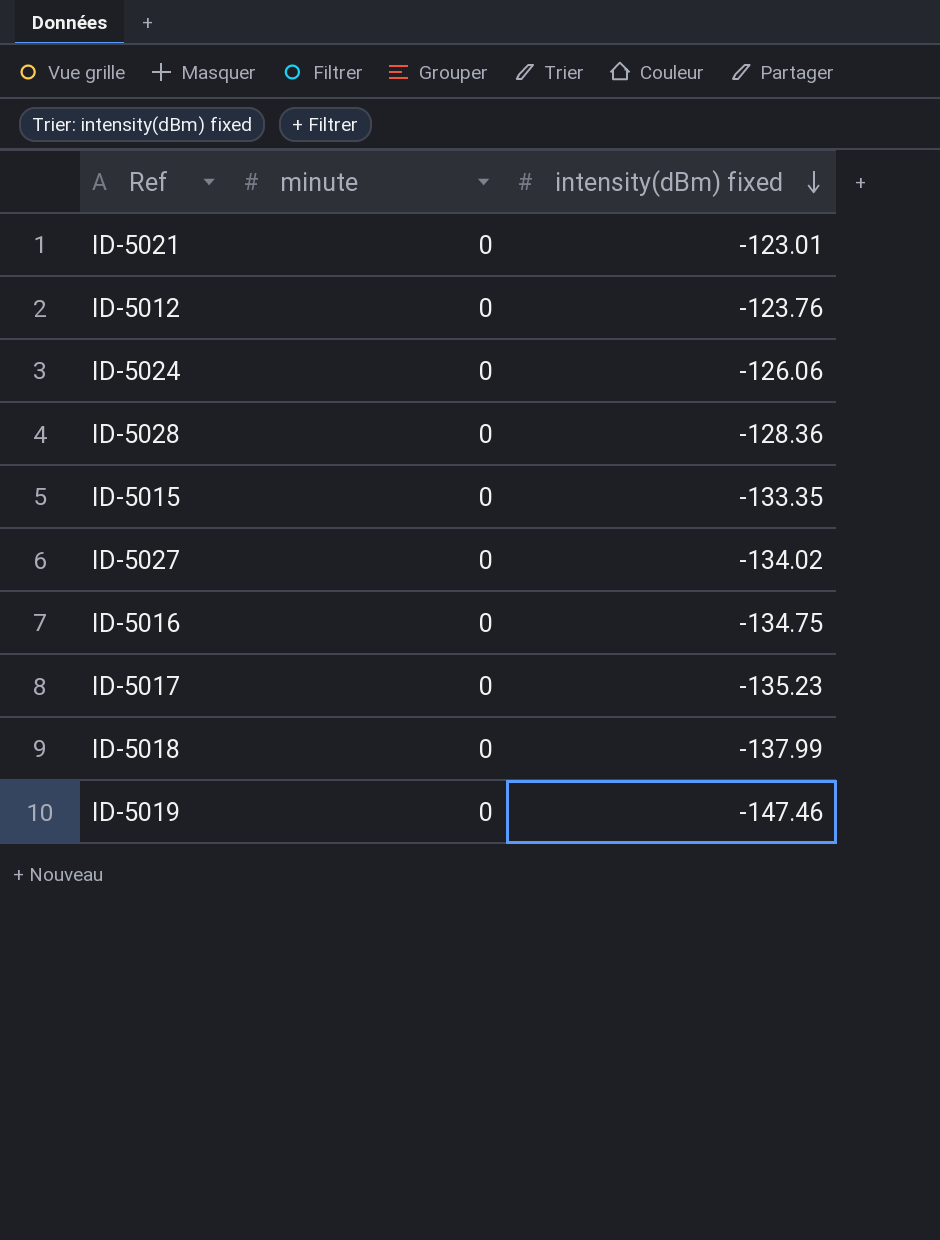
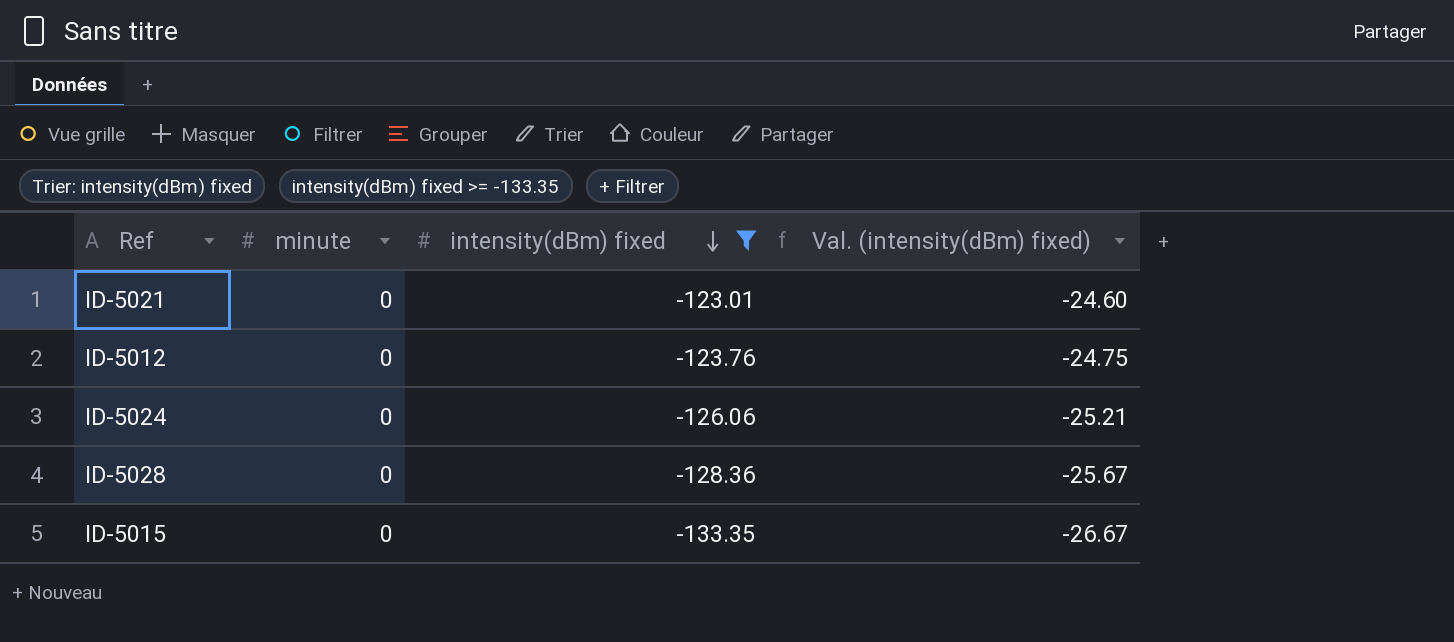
filter: none -> intensity(dBm) fixed >= -133.35
column Val. (intensity(dBm) fixed) | formula: none -> [intensity(dBm) fixed] * 0.2

